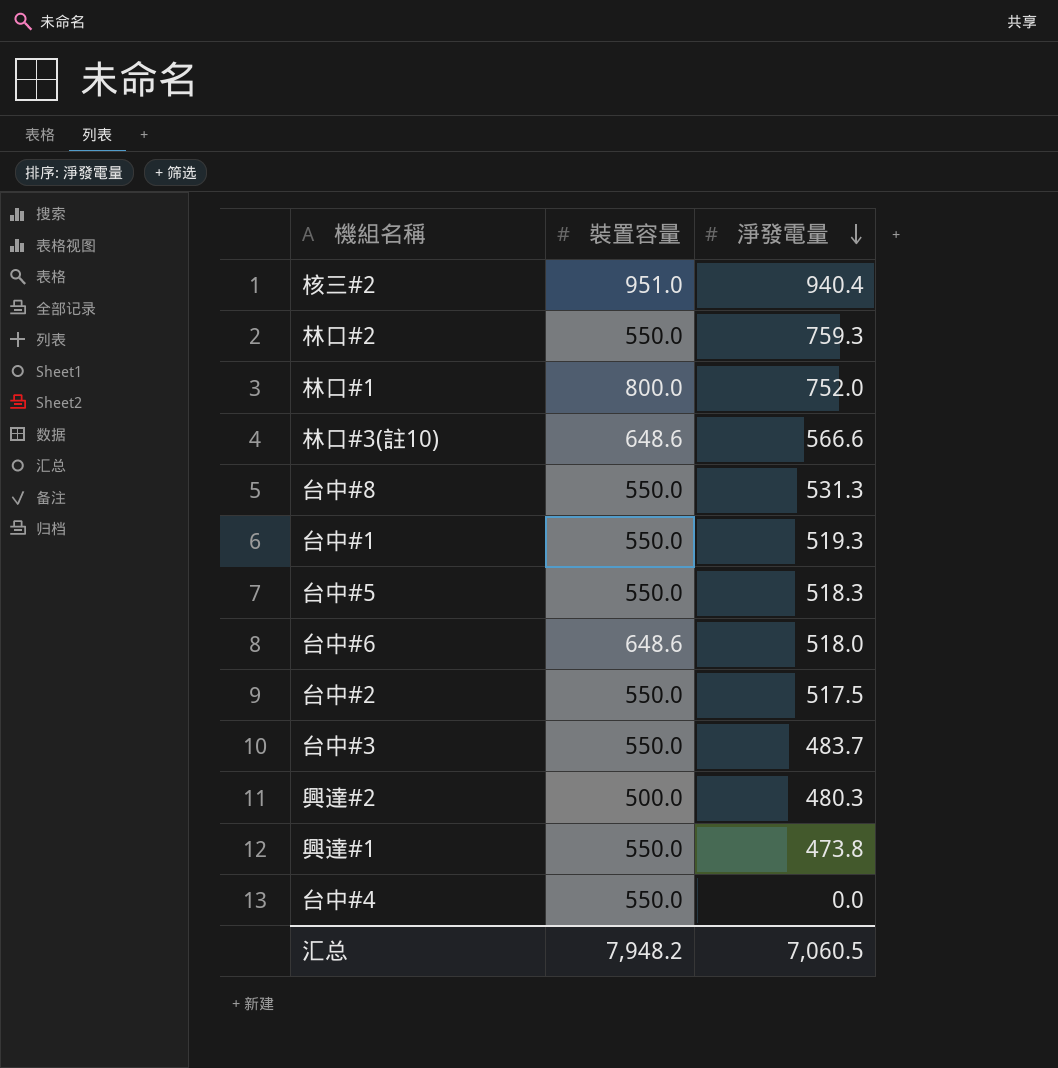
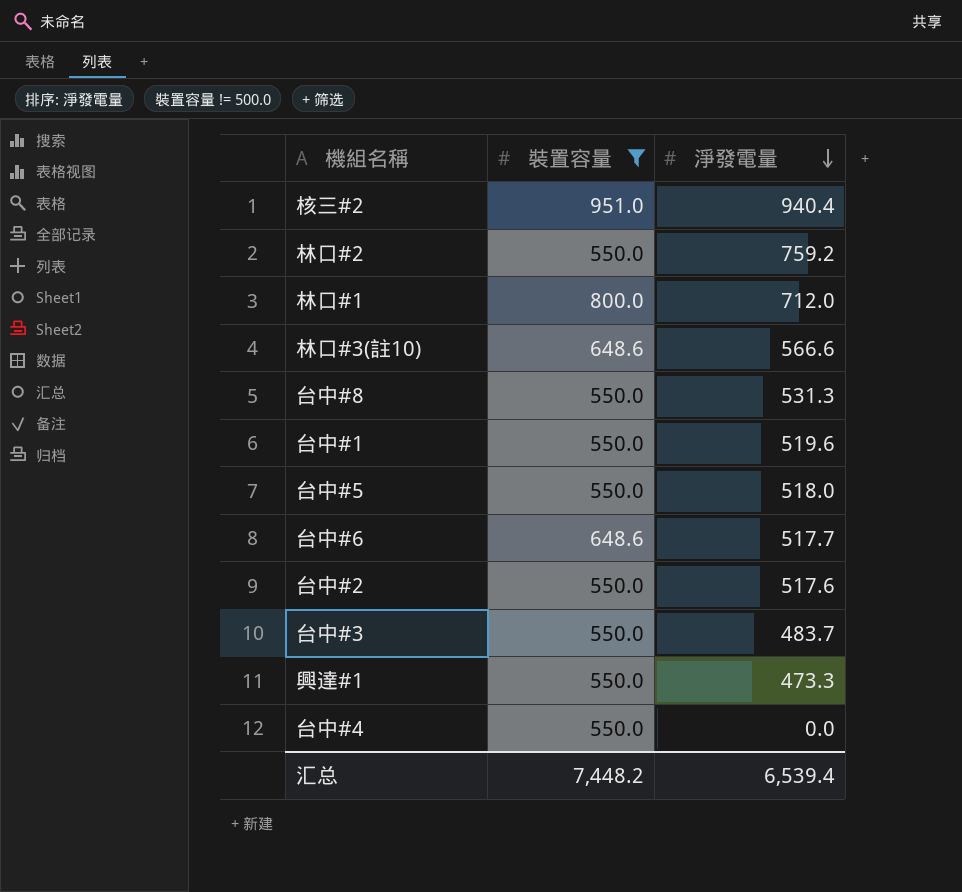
filter: none -> 裝置容量 != 500.0
林口#2 | 淨發電量: 759.3 -> 759.2
林口#1 | 淨發電量: 752.0 -> 712.0
台中#1 | 淨發電量: 519.3 -> 519.6
台中#5 | 淨發電量: 518.3 -> 518.0
台中#6 | 淨發電量: 518.0 -> 517.7
台中#2 | 淨發電量: 517.5 -> 517.6
興達#1 | 淨發電量: 473.8 -> 473.3
汇总 | 裝置容量: 7,948.2 -> 7,448.2
汇总 | 淨發電量: 7,060.5 -> 6,539.4

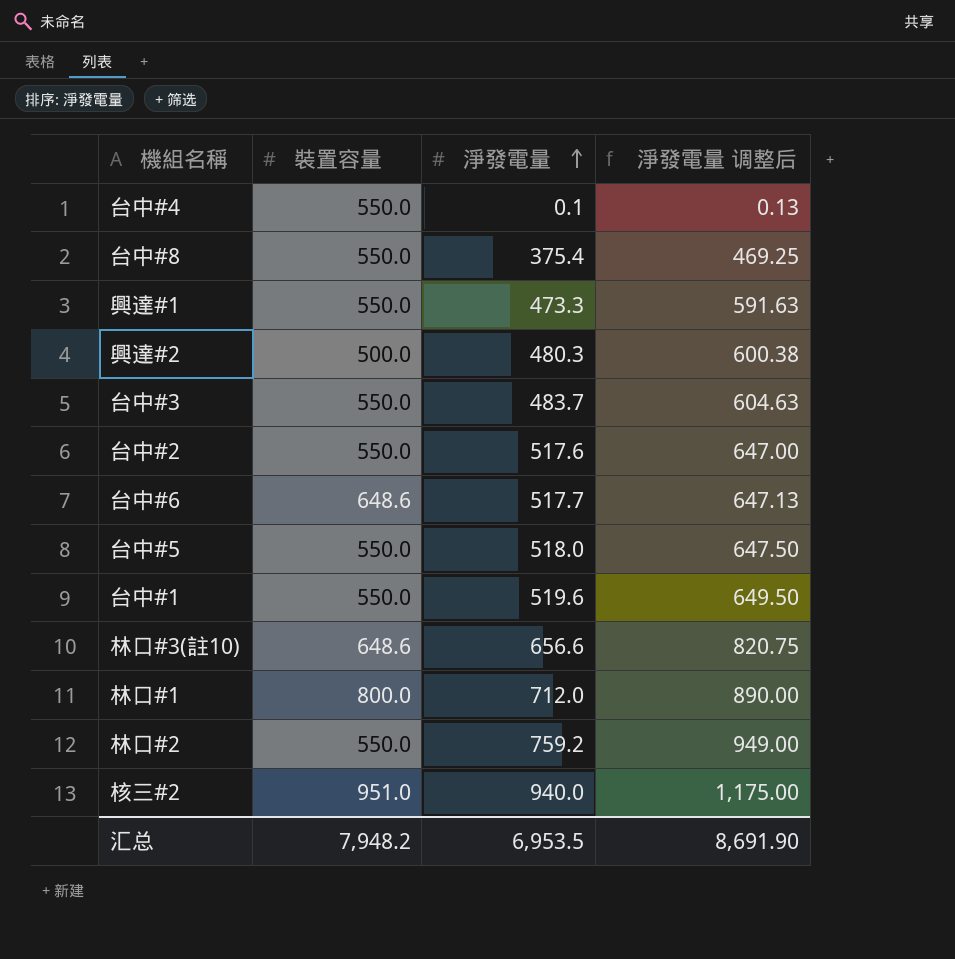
filter: 裝置容量 != 500.0 -> none
row order: 淨發電量 descending -> 淨發電量 ascending
column 淨發電量 调整后 | formula: none -> [淨發電量] * 1.25
台中#4 | 淨發電量: 0.0 -> 0.1
台中#8 | 淨發電量: 531.3 -> 375.4
林口#3(註10) | 淨發電量: 566.6 -> 656.6
核三#2 | 淨發電量: 940.4 -> 940.0
汇总 | 裝置容量: 7,448.2 -> 7,948.2
汇总 | 淨發電量: 6,539.4 -> 6,953.5

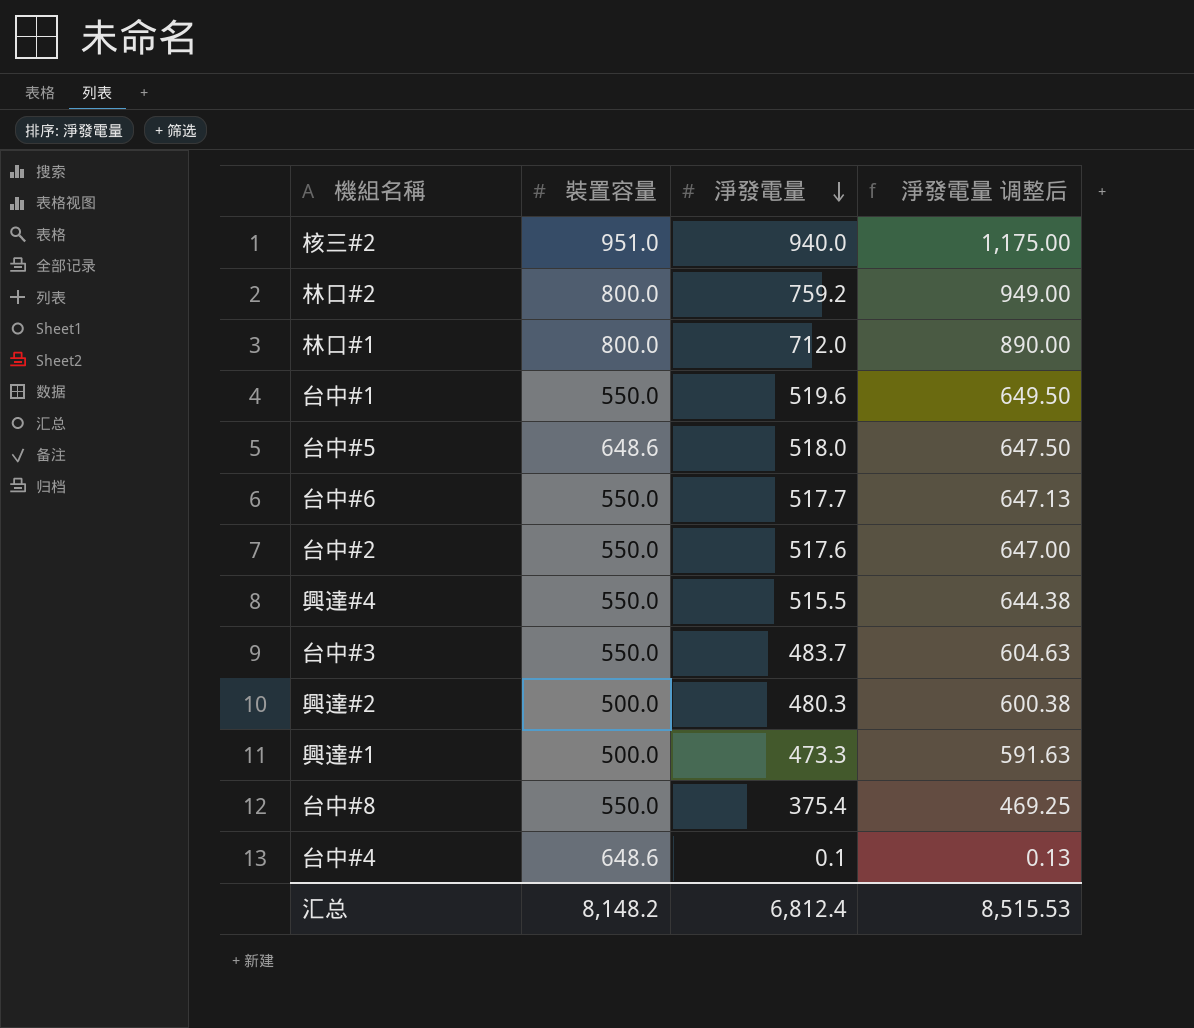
row order: 淨發電量 ascending -> 淨發電量 descending
row 林口#3(註10): 648.6 | 656.6 | 820.75 -> none
林口#2 | 裝置容量: 550.0 -> 800.0
台中#5 | 裝置容量: 550.0 -> 648.6
台中#6 | 裝置容量: 648.6 -> 550.0
row 興達#4: none -> 550.0 | 515.5 | 644.38
興達#1 | 裝置容量: 550.0 -> 500.0
台中#4 | 裝置容量: 550.0 -> 648.6
汇总 | 裝置容量: 7,948.2 -> 8,148.2
汇总 | 淨發電量: 6,953.5 -> 6,812.4
汇总 | 淨發電量 调整后: 8,691.90 -> 8,515.53

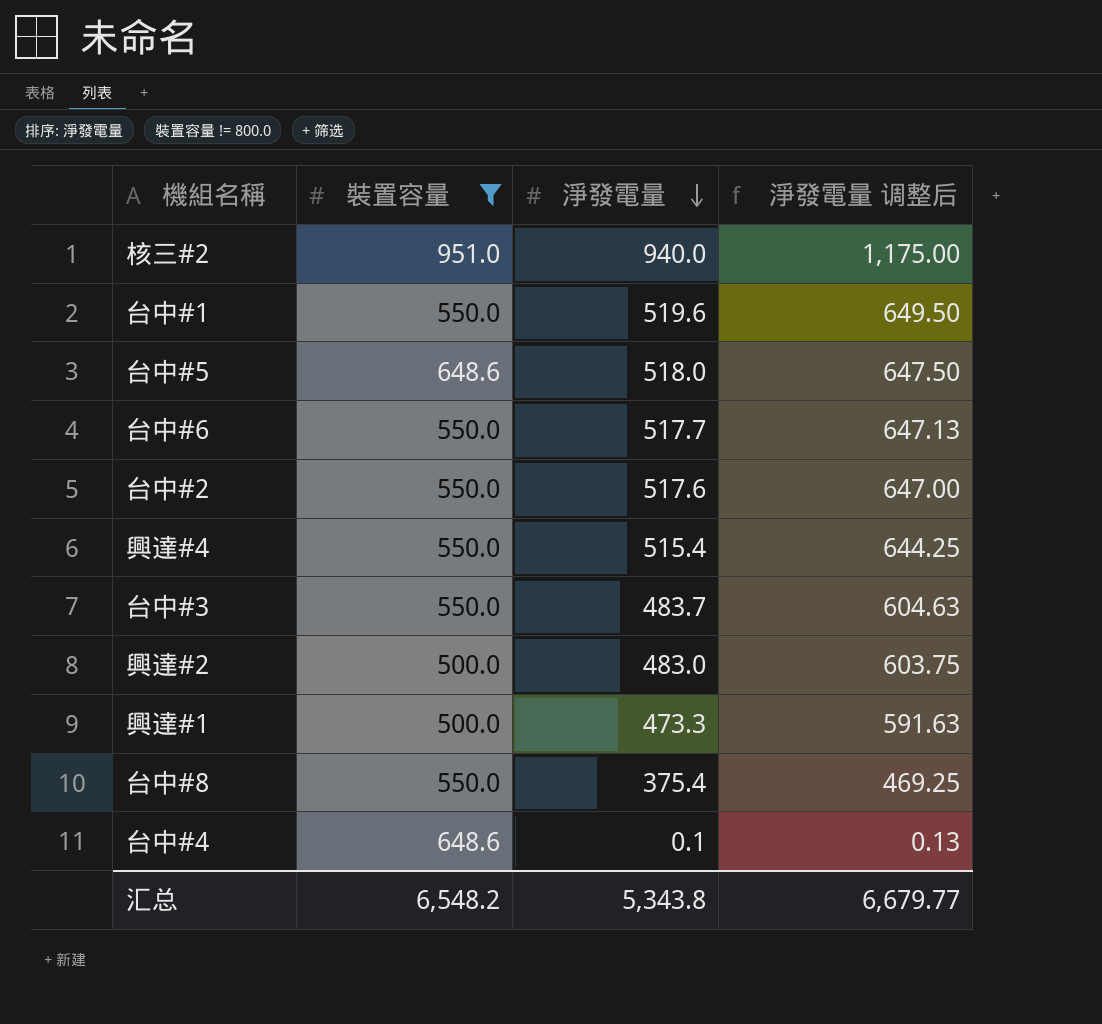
filter: none -> 裝置容量 != 800.0
興達#4 | 淨發電量: 515.5 -> 515.4
興達#4 | 淨發電量 调整后: 644.38 -> 644.25
興達#2 | 淨發電量: 480.3 -> 483.0
興達#2 | 淨發電量 调整后: 600.38 -> 603.75
汇总 | 裝置容量: 8,148.2 -> 6,548.2
汇总 | 淨發電量: 6,812.4 -> 5,343.8
汇总 | 淨發電量 调整后: 8,515.53 -> 6,679.77

